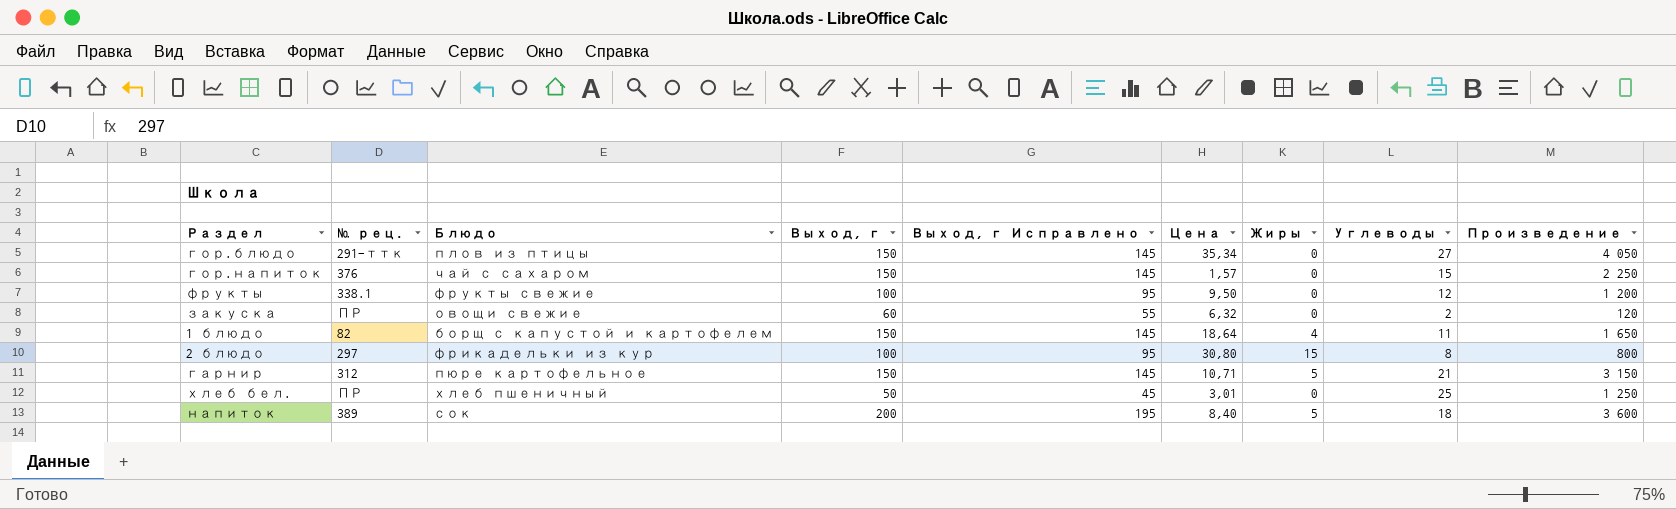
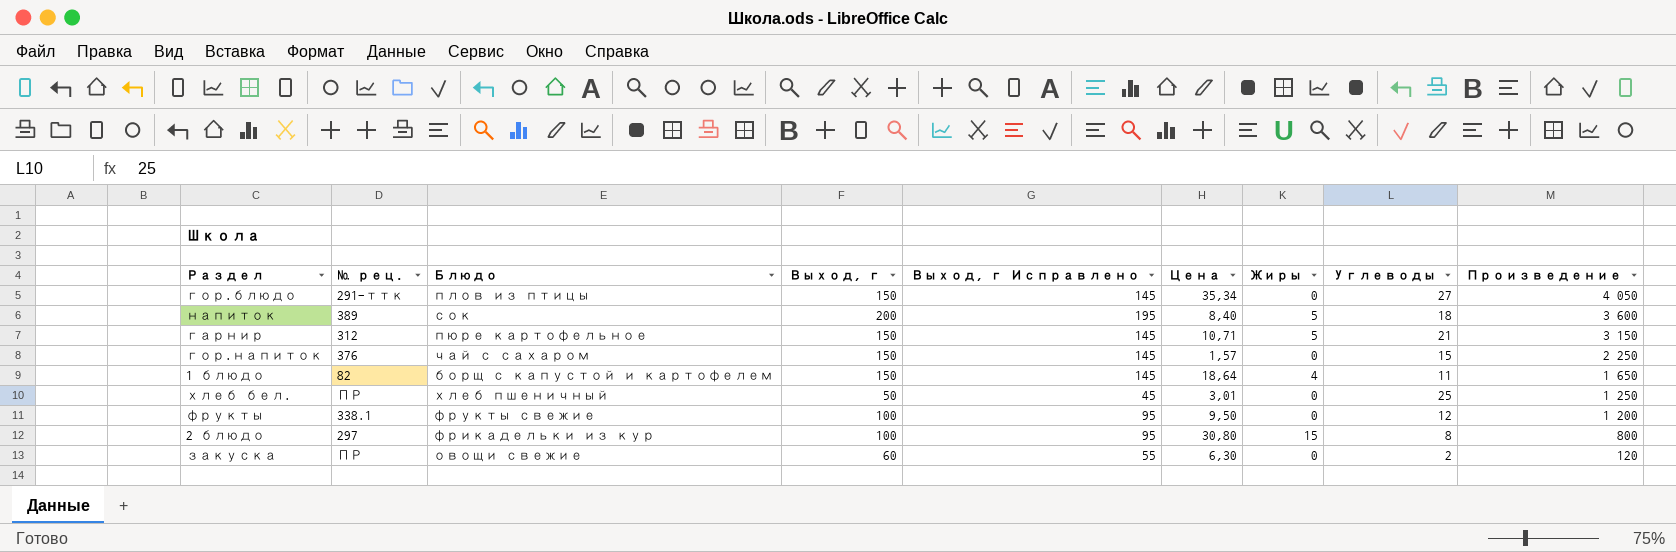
row order: none -> Произведение descending
закуска | Цена: 6,32 -> 6,30

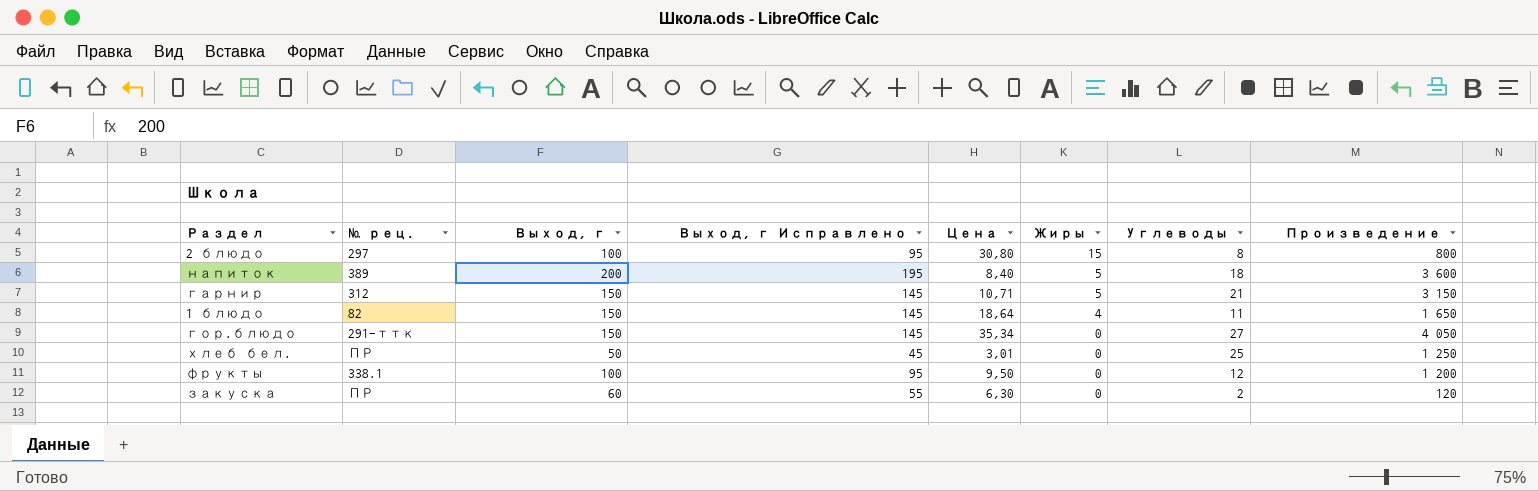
row order: Произведение descending -> Жиры descending
column Блюдо | position: 3 -> none
row гор.напиток: 376 | чай с сахаром | 150 | 145 | 1,57 | 0 | 15 | 2 250 -> none

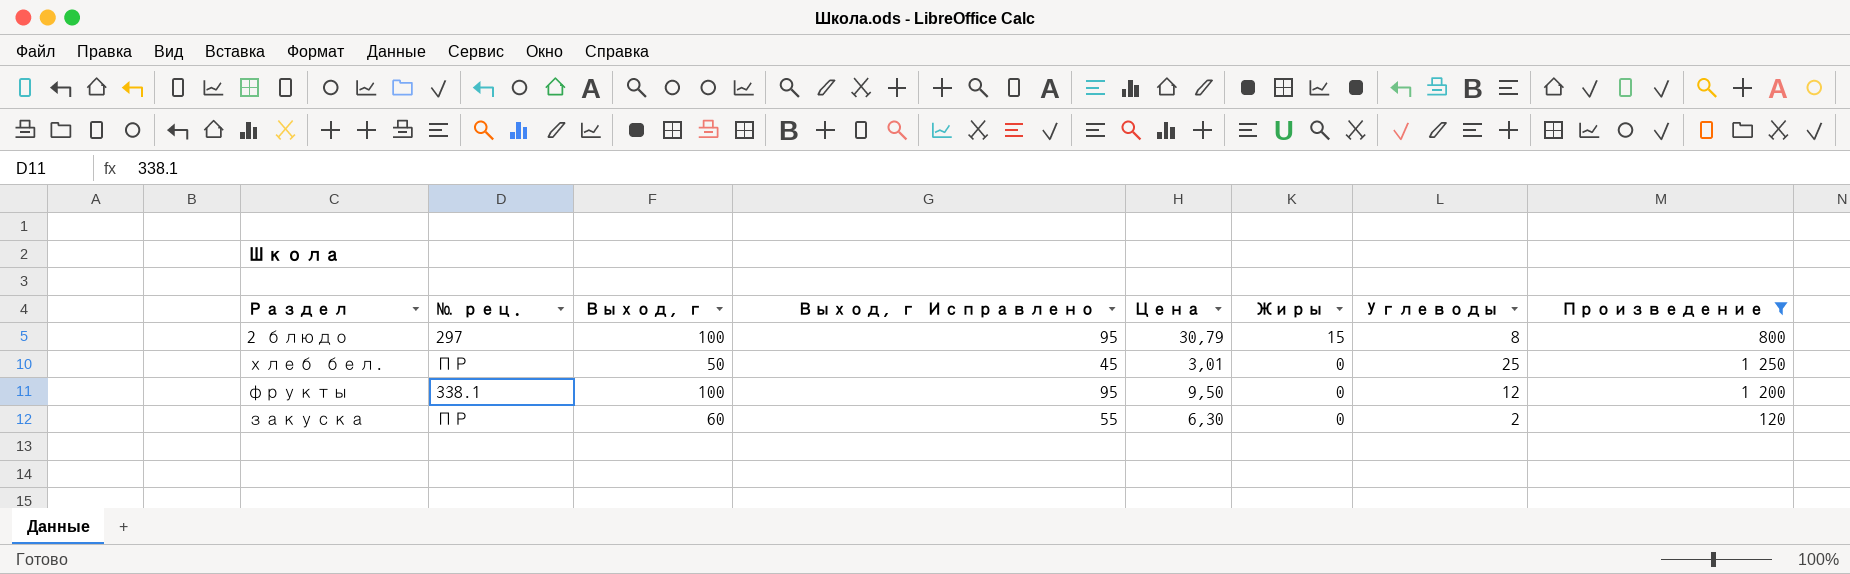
filter: none -> Произведение <= 1 250
2 блюдо | Цена: 30,80 -> 30,79

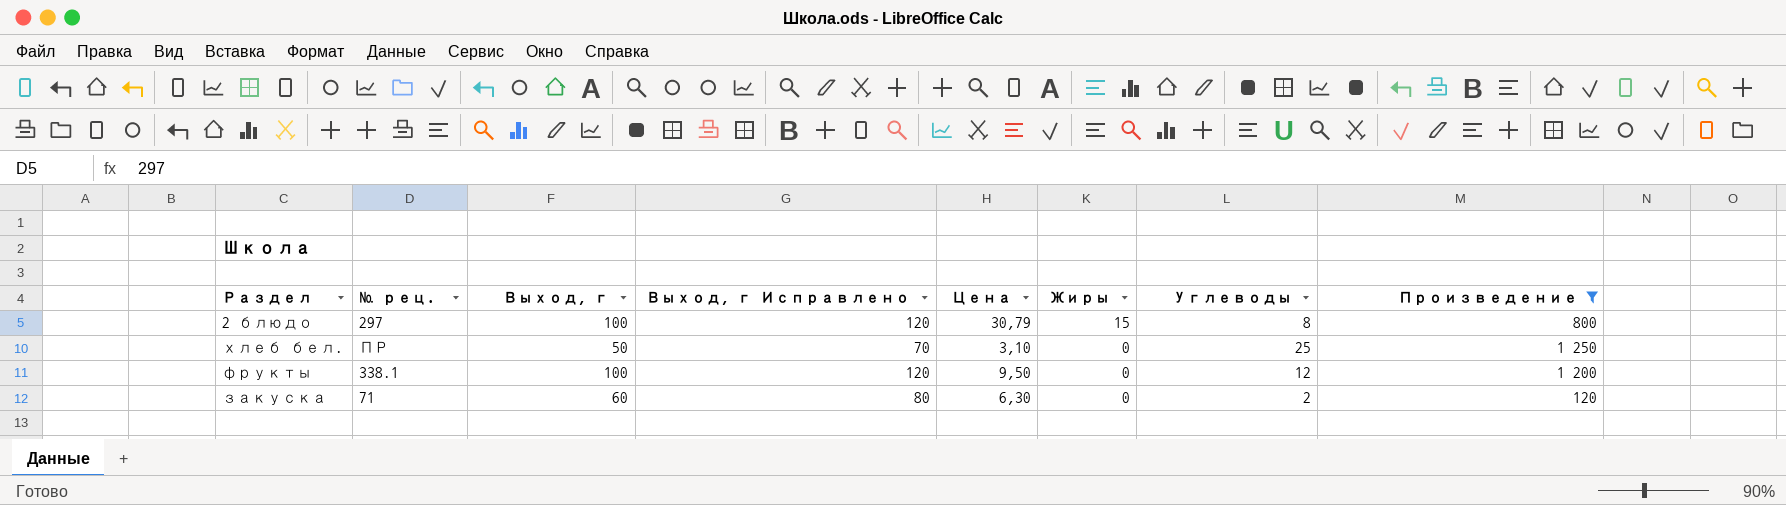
column Выход, г Исправлено | formula: [Выход, г] - 5 -> [Выход, г] + 20
хлеб бел. | Цена: 3,01 -> 3,10
закуска | № рец.: ПР -> 71

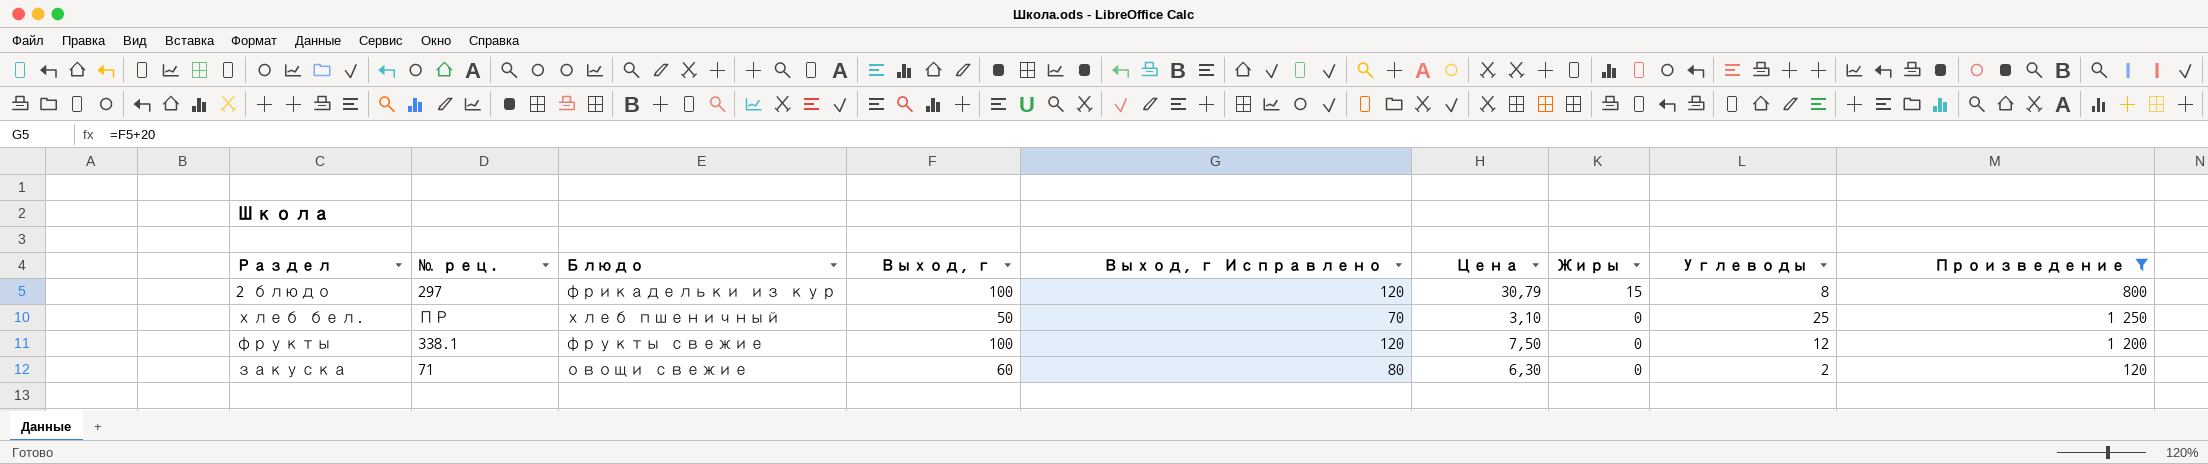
column Блюдо | position: none -> 3
фрукты | Цена: 9,50 -> 7,50

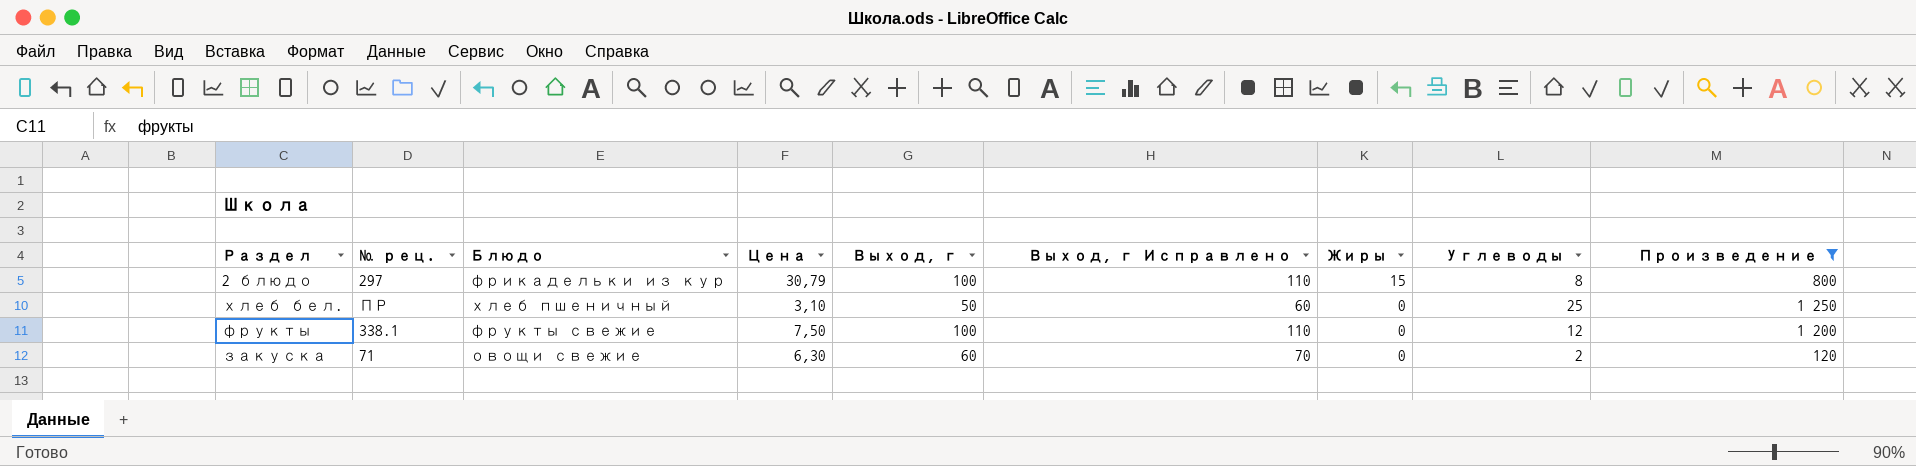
column Цена | position: 6 -> 4
column Выход, г Исправлено | formula: [Выход, г] + 20 -> [Выход, г] + 10

